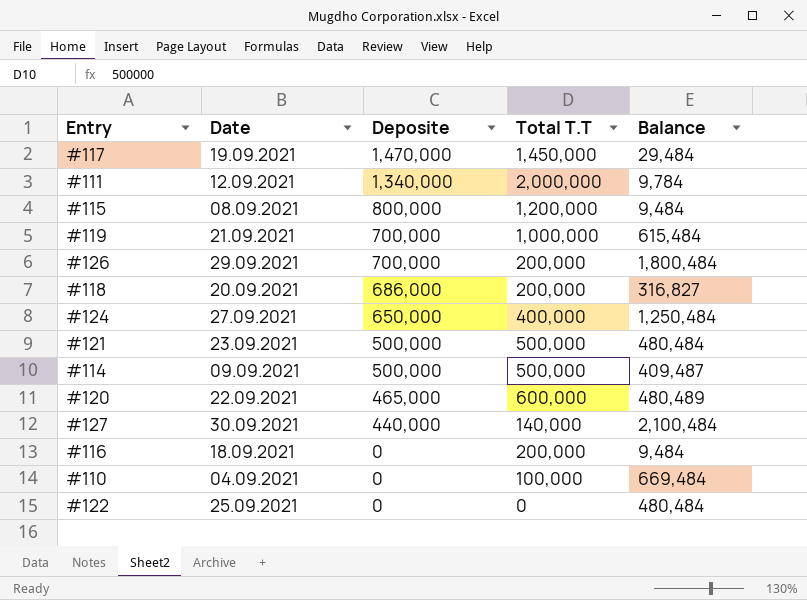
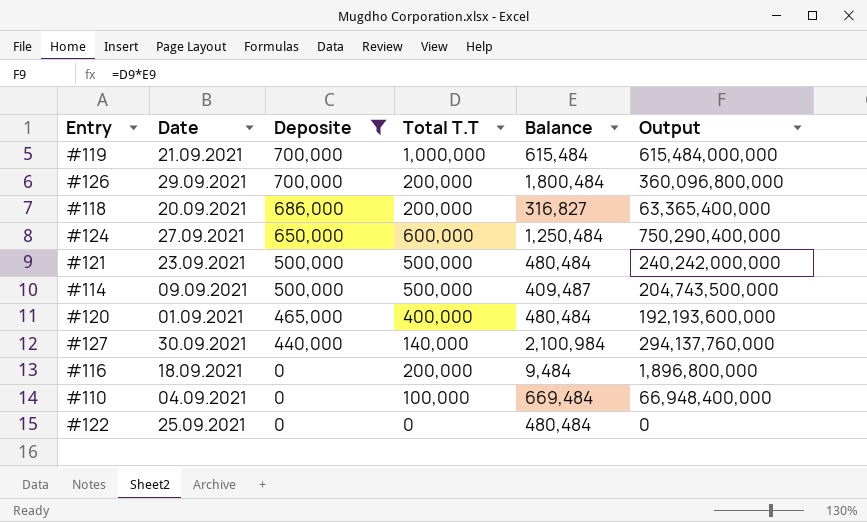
filter: none -> Deposite <= 700,000
column Output | formula: none -> [Total T.T] * [Balance]
#124 | Total T.T: 400,000 -> 600,000
#120 | Date: 22.09.2021 -> 01.09.2021
#120 | Total T.T: 600,000 -> 400,000
#120 | Balance: 480,489 -> 480,484
#127 | Balance: 2,100,484 -> 2,100,984

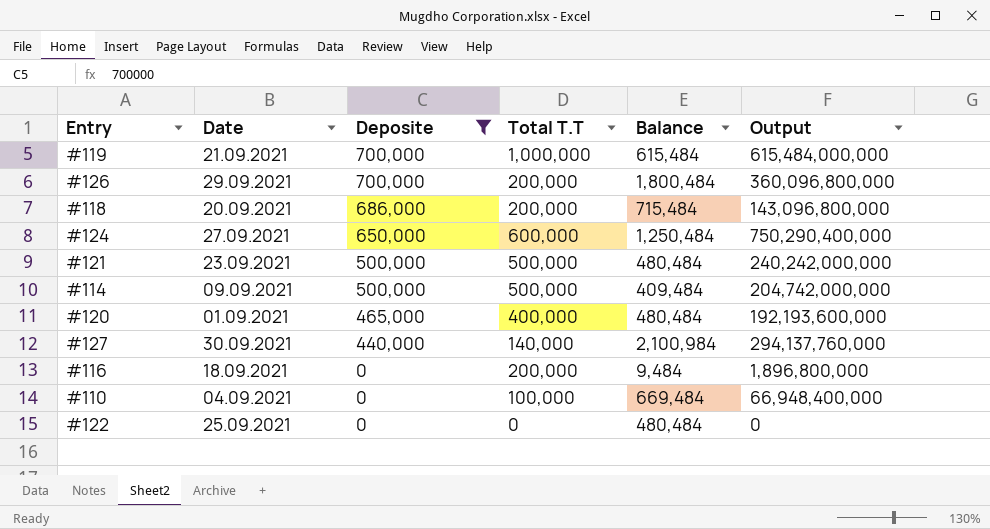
#118 | Balance: 316,827 -> 715,484
#118 | Output: 63,365,400,000 -> 143,096,800,000
#114 | Balance: 409,487 -> 409,484
#114 | Output: 204,743,500,000 -> 204,742,000,000

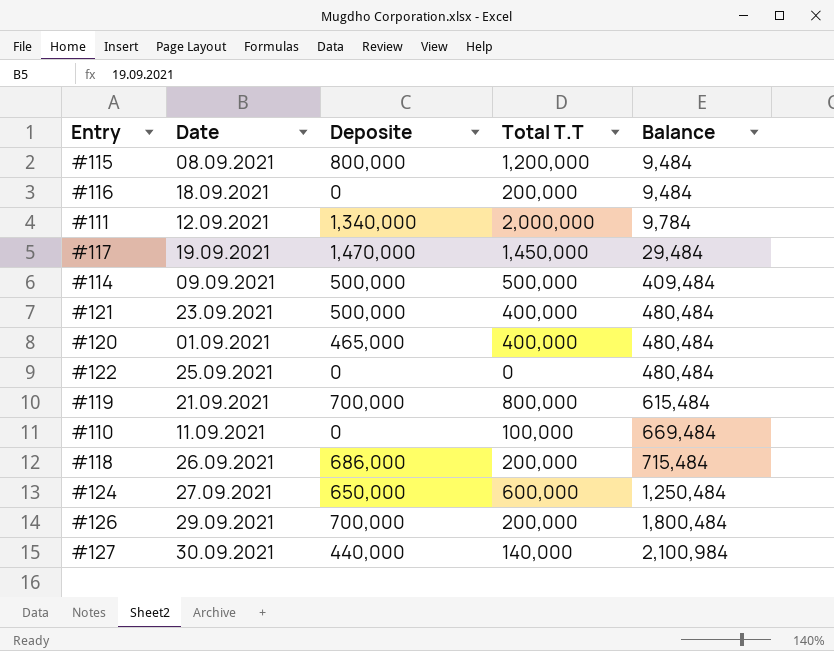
filter: Deposite <= 700,000 -> none
row order: Deposite descending -> Balance ascending
column Output | formula: [Total T.T] * [Balance] -> none
#121 | Total T.T: 500,000 -> 400,000
#119 | Total T.T: 1,000,000 -> 800,000
#110 | Date: 04.09.2021 -> 11.09.2021
#118 | Date: 20.09.2021 -> 26.09.2021

